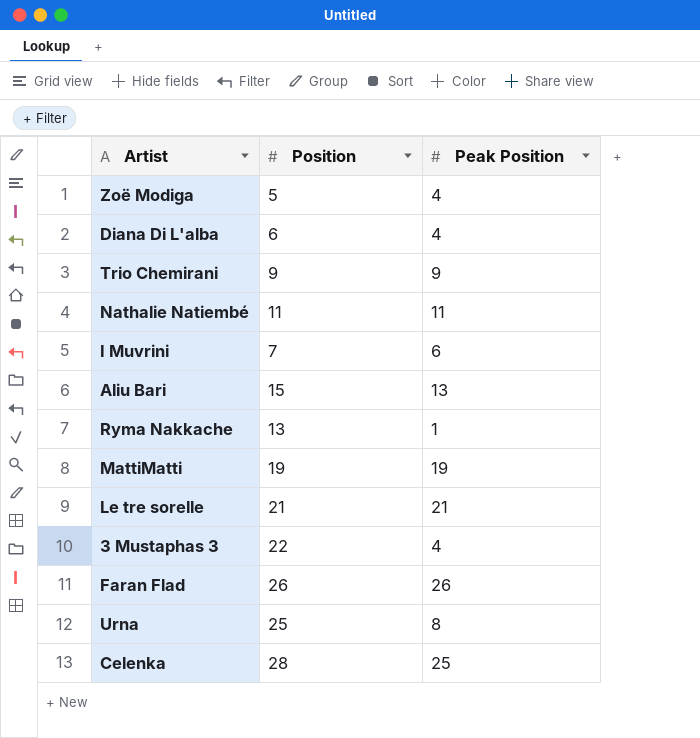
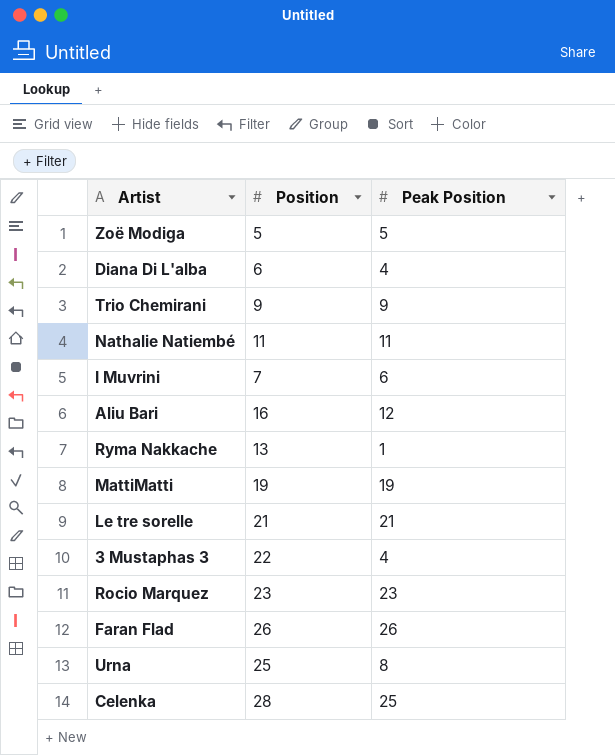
Zoë Modiga | Peak Position: 4 -> 5
Aliu Bari | Position: 15 -> 16
Aliu Bari | Peak Position: 13 -> 12
row Rocio Marquez: none -> 23 | 23

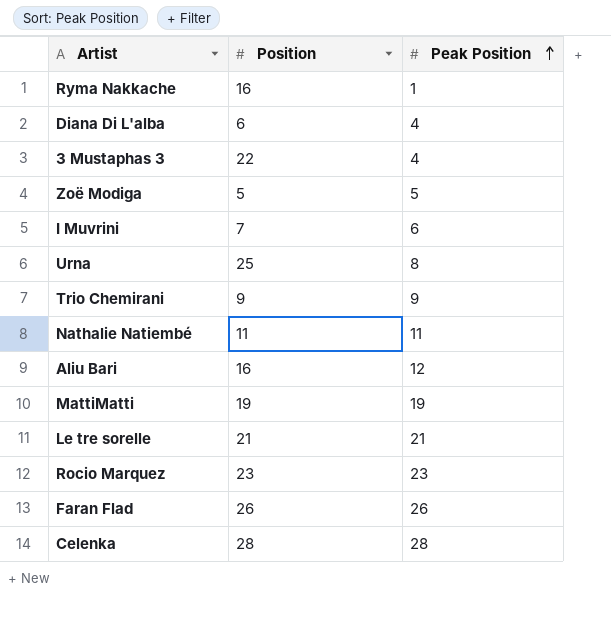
row order: none -> Peak Position ascending
Ryma Nakkache | Position: 13 -> 16
Celenka | Peak Position: 25 -> 28

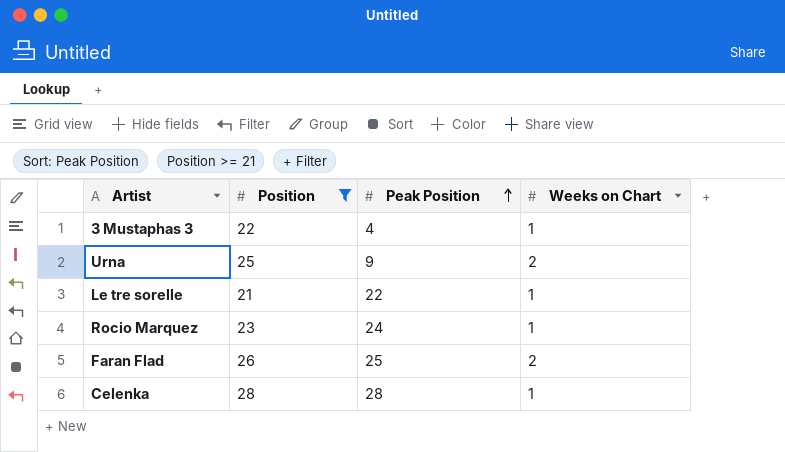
filter: none -> Position >= 21
column Weeks on Chart | position: none -> 4
Urna | Peak Position: 8 -> 9
Le tre sorelle | Peak Position: 21 -> 22
Rocio Marquez | Peak Position: 23 -> 24
Faran Flad | Peak Position: 26 -> 25

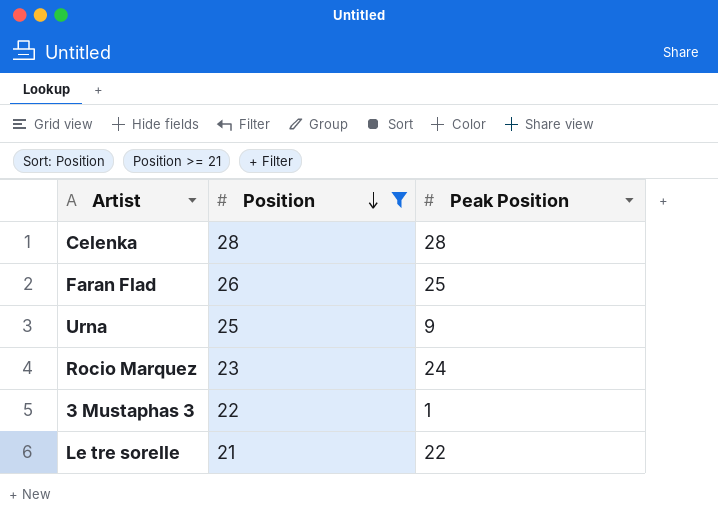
row order: Peak Position ascending -> Position descending
column Weeks on Chart | position: 4 -> none
3 Mustaphas 3 | Peak Position: 4 -> 1

